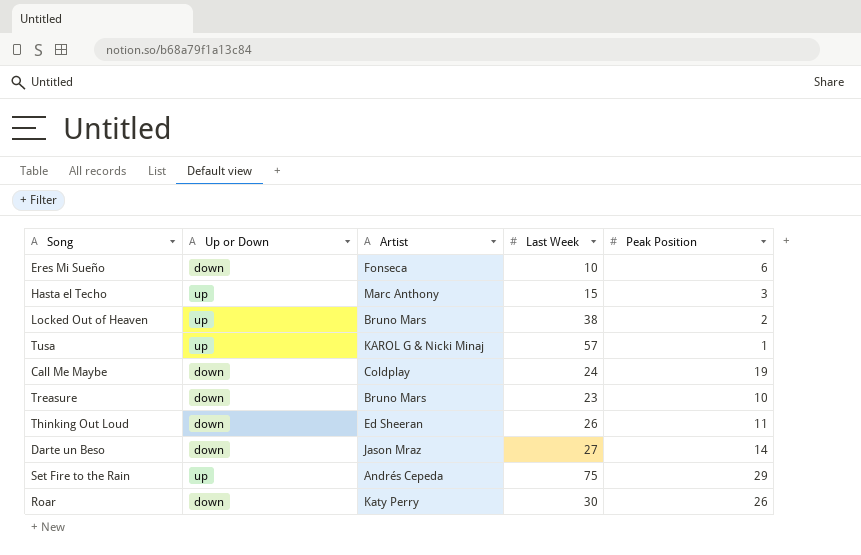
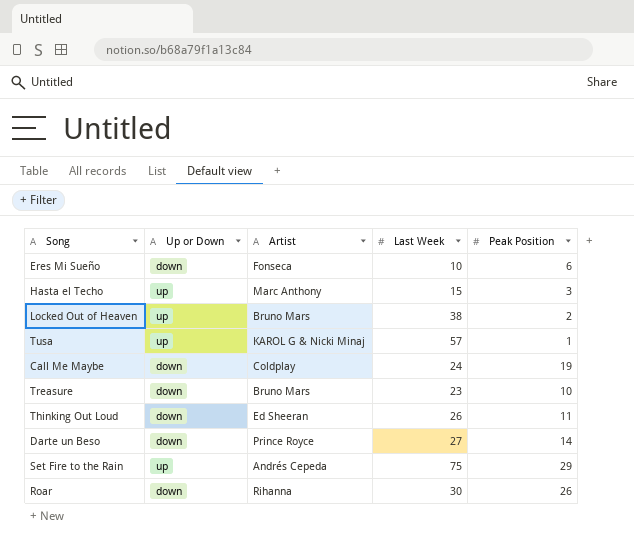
Darte un Beso | Artist: Jason Mraz -> Prince Royce
Roar | Artist: Katy Perry -> Rihanna

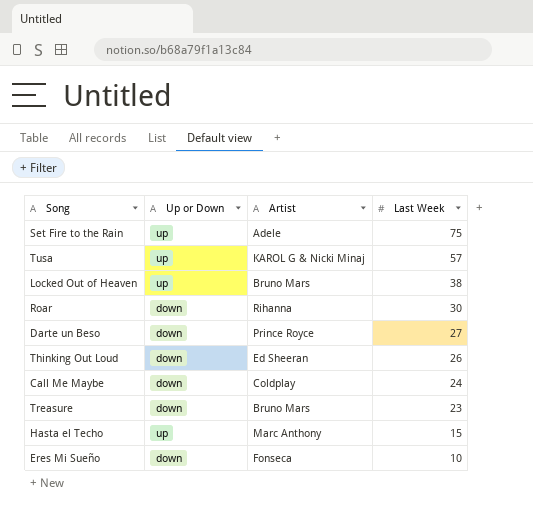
row order: none -> Last Week descending
column Peak Position | position: 5 -> none
Set Fire to the Rain | Artist: Andrés Cepeda -> Adele

